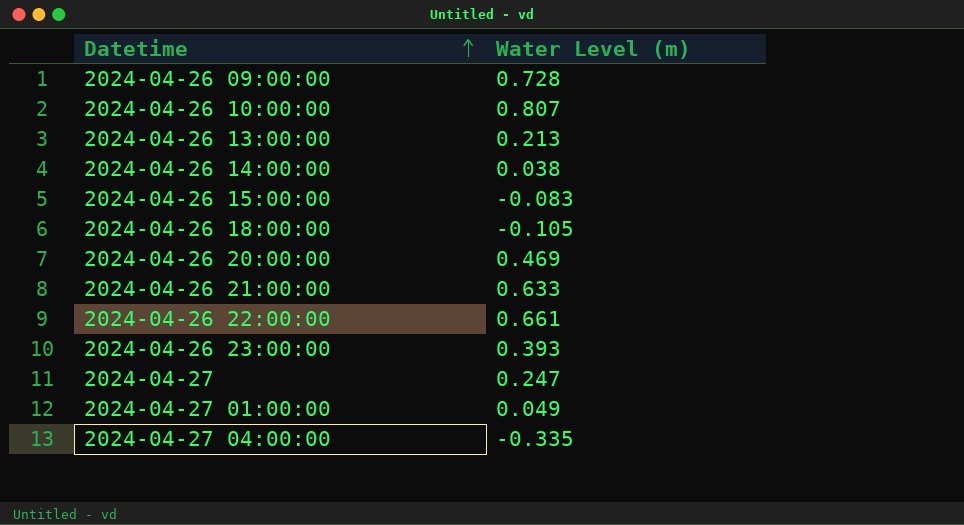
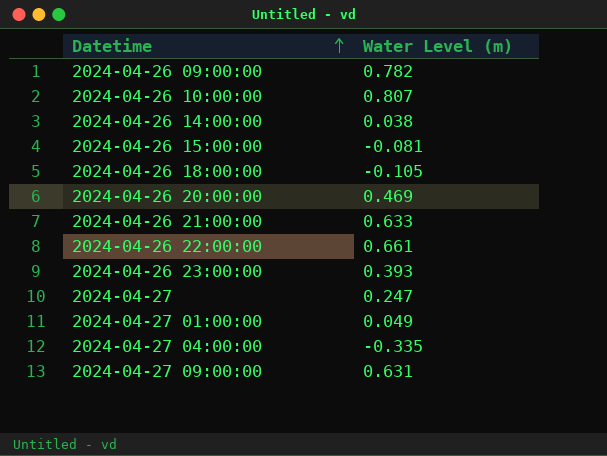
row 2024-04-26 13:00:00: 0.213 -> none
2024-04-26 09:00:00 | Water Level (m): 0.728 -> 0.782
2024-04-26 15:00:00 | Water Level (m): -0.083 -> -0.081
row 2024-04-27 09:00:00: none -> 0.631

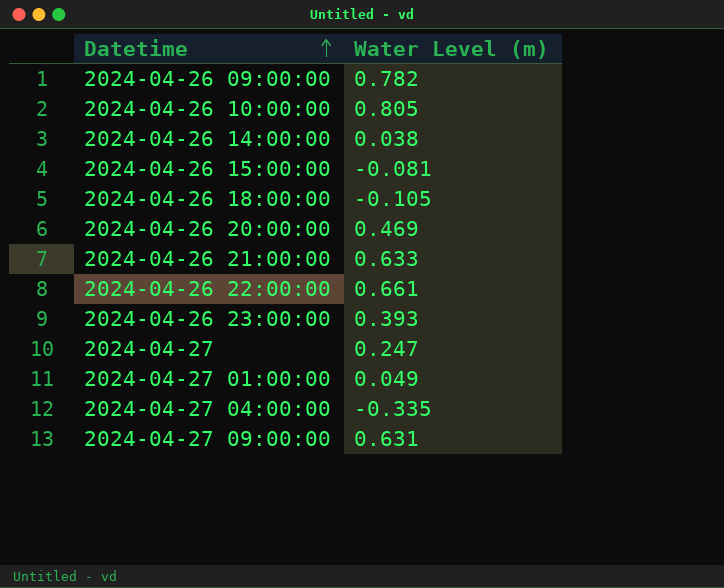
2024-04-26 10:00:00 | Water Level (m): 0.807 -> 0.805

